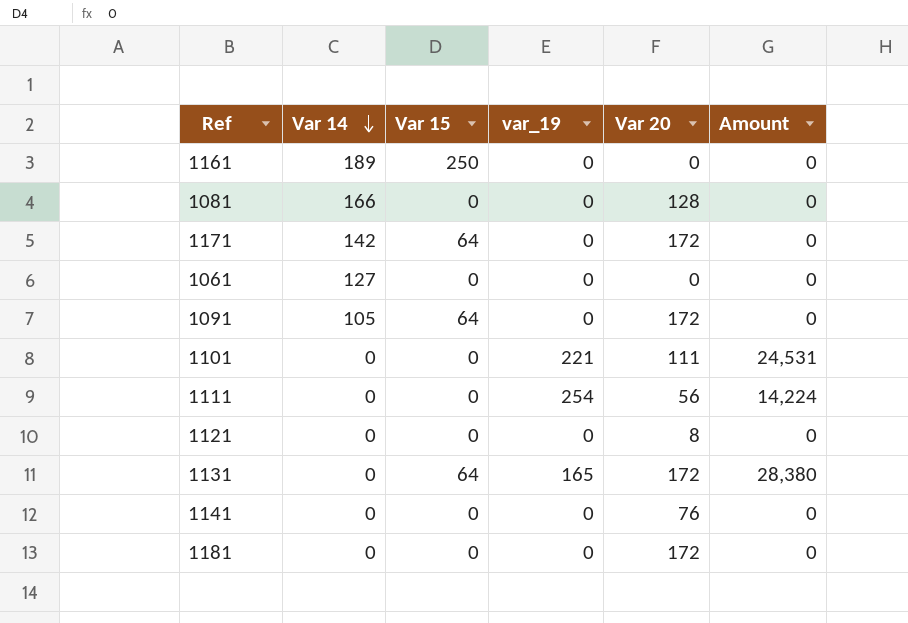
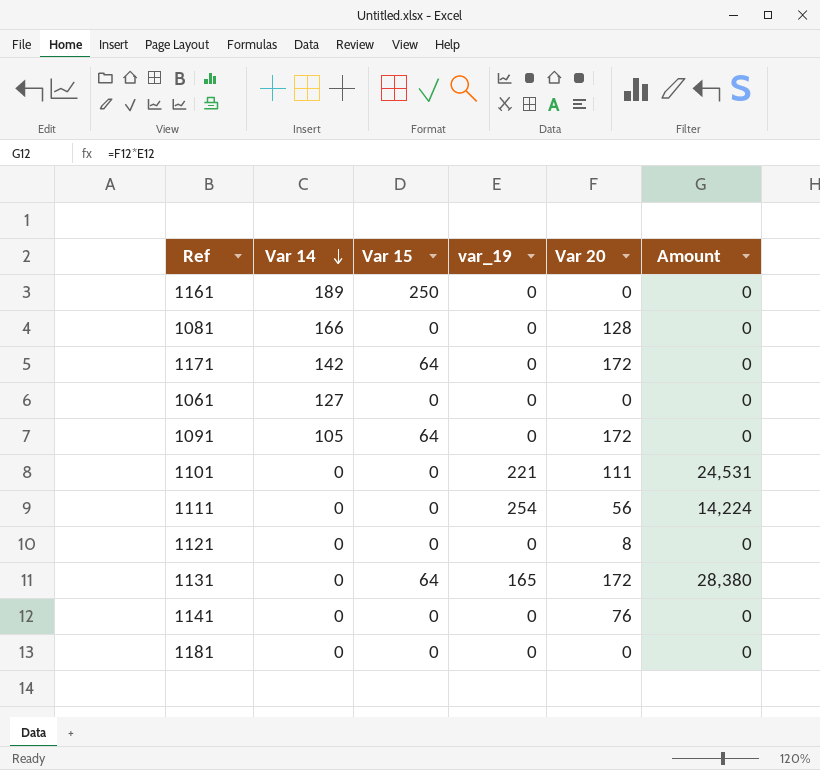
1181 | Var 20: 172 -> 0

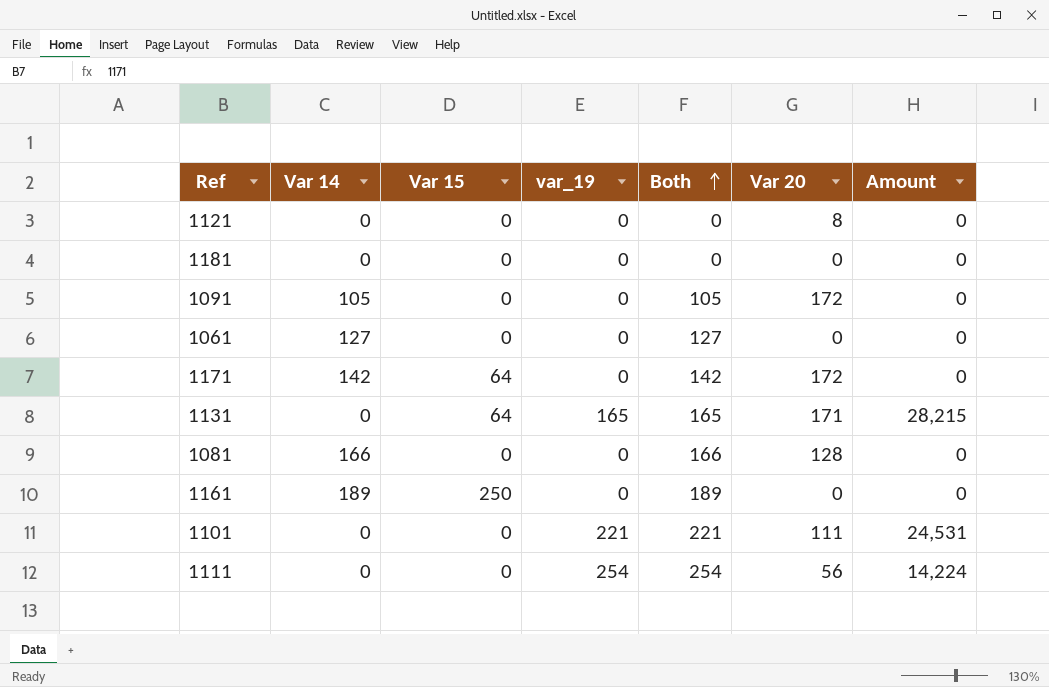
row order: Var 14 descending -> Both ascending
column Both | formula: none -> [Var 14] + [var_19]
row 1141: 0 | 0 | 0 | 76 | 0 -> none
1091 | Var 15: 64 -> 0
1131 | Var 20: 172 -> 171
1131 | Amount: 28,380 -> 28,215

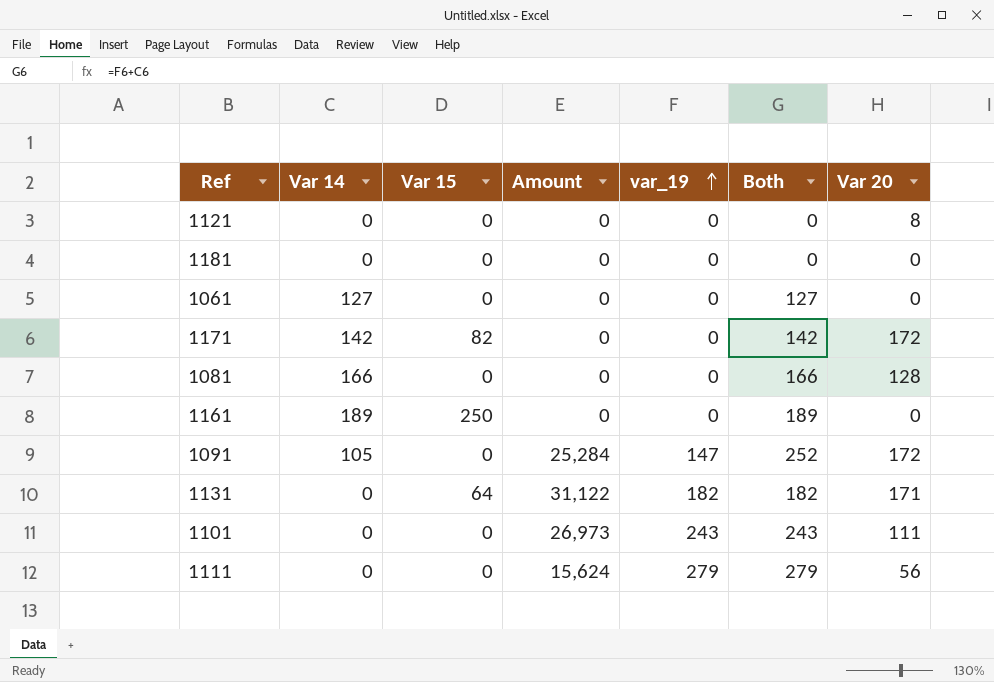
row order: Both ascending -> var_19 ascending
column Amount | position: 7 -> 4
1171 | Var 15: 64 -> 82
1091 | Amount: 0 -> 25,284
1091 | var_19: 0 -> 147
1091 | Both: 105 -> 252
1131 | Amount: 28,215 -> 31,122
1131 | var_19: 165 -> 182
1131 | Both: 165 -> 182
1101 | Amount: 24,531 -> 26,973
1101 | var_19: 221 -> 243
1101 | Both: 221 -> 243
1111 | Amount: 14,224 -> 15,624
1111 | var_19: 254 -> 279
1111 | Both: 254 -> 279

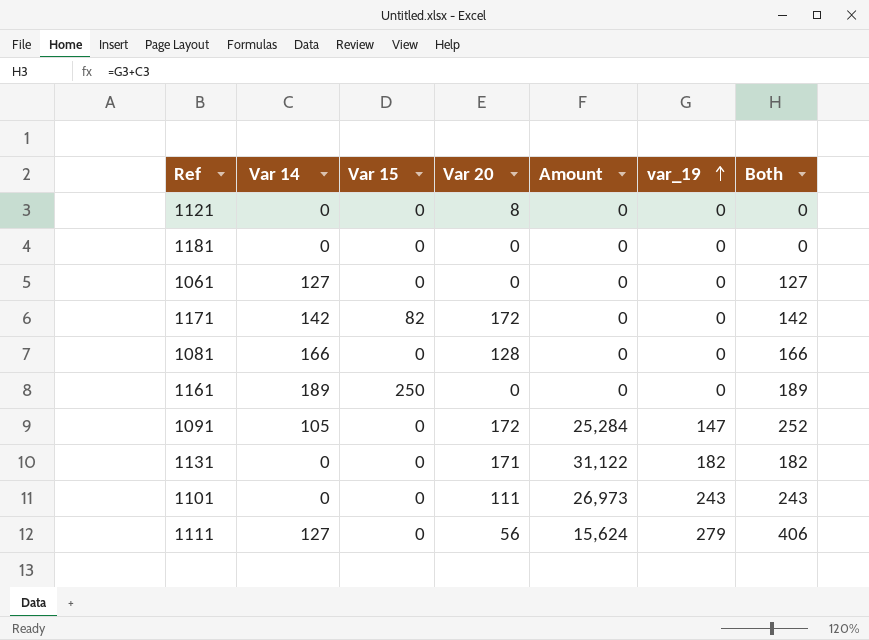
column Var 20 | position: 7 -> 4
1131 | Var 15: 64 -> 0
1111 | Var 14: 0 -> 127
1111 | Both: 279 -> 406

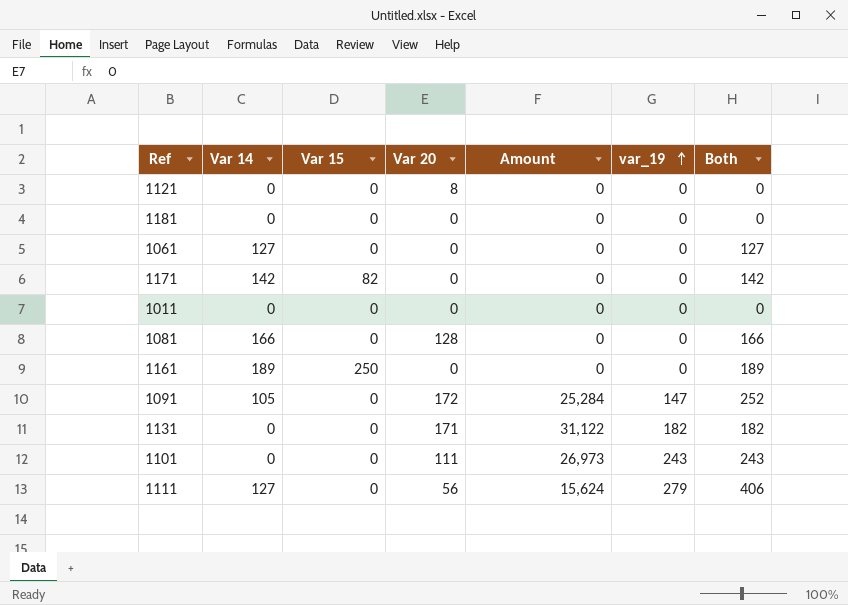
1171 | Var 20: 172 -> 0
row 1011: none -> 0 | 0 | 0 | 0 | 0 | 0

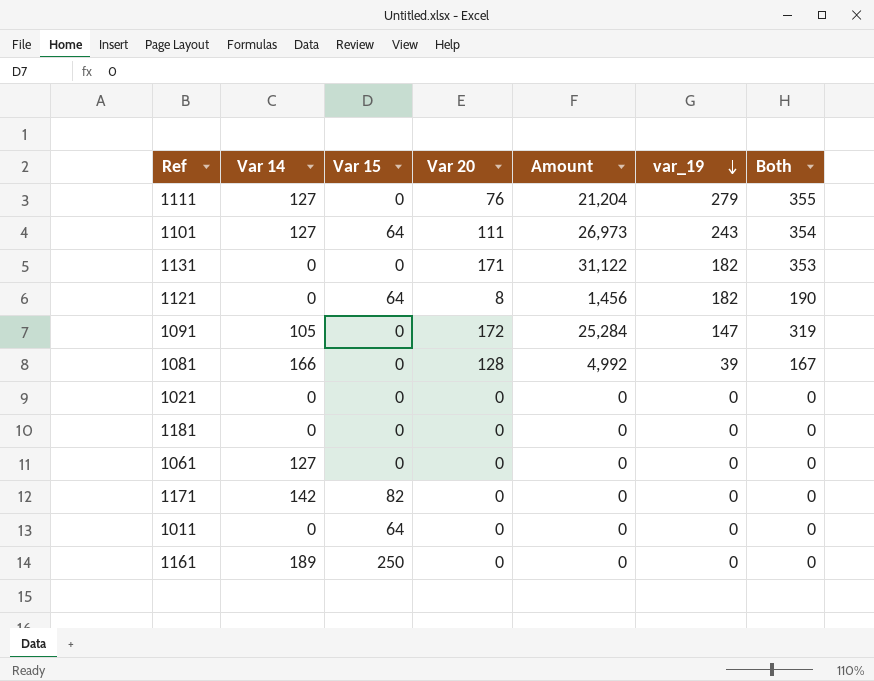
row order: var_19 ascending -> var_19 descending
column Both | formula: [Var 14] + [var_19] -> [Var 20] + [var_19]
1111 | Var 20: 56 -> 76
1111 | Amount: 15,624 -> 21,204
1101 | Var 14: 0 -> 127
1101 | Var 15: 0 -> 64
1121 | Var 15: 0 -> 64
1121 | Amount: 0 -> 1,456
1121 | var_19: 0 -> 182
1081 | Amount: 0 -> 4,992
1081 | var_19: 0 -> 39
row 1021: none -> 0 | 0 | 0 | 0 | 0 | 0
1011 | Var 15: 0 -> 64

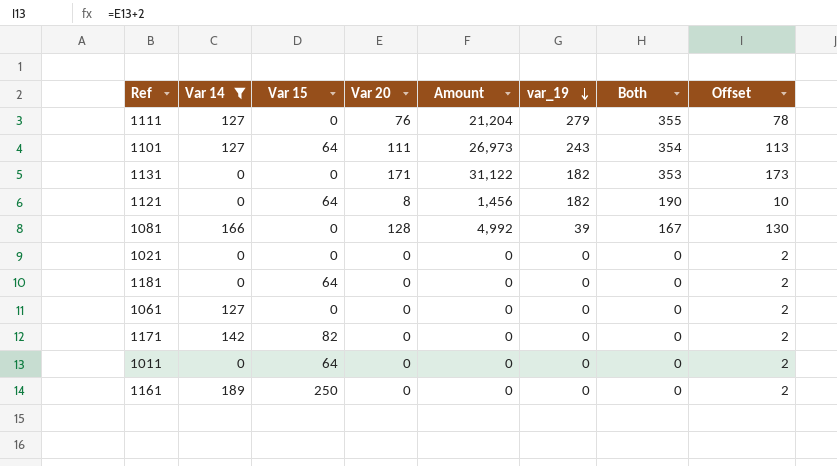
filter: none -> Var 14 != 105
column Offset | formula: none -> [Var 20] + 2
1181 | Var 15: 0 -> 64

